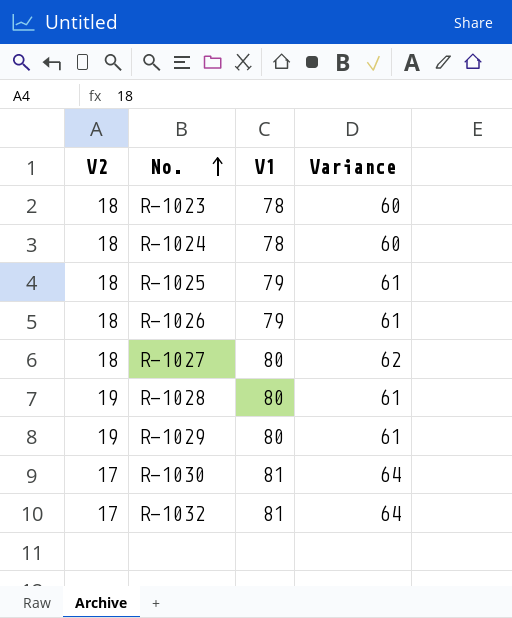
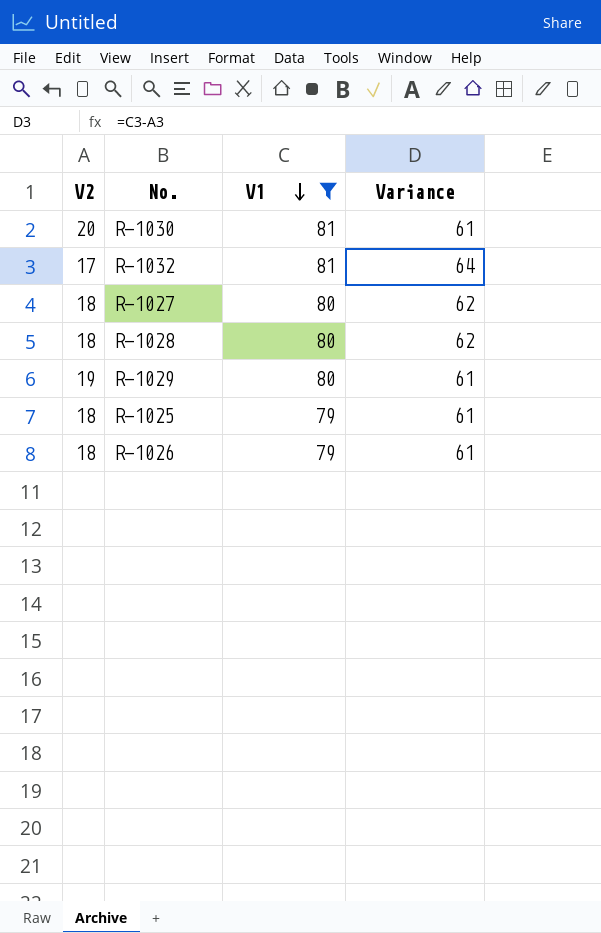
filter: none -> V1 != 78
row order: No. ascending -> V1 descending
R-1030 | V2: 17 -> 20
R-1030 | Variance: 64 -> 61
R-1028 | V2: 19 -> 18
R-1028 | Variance: 61 -> 62

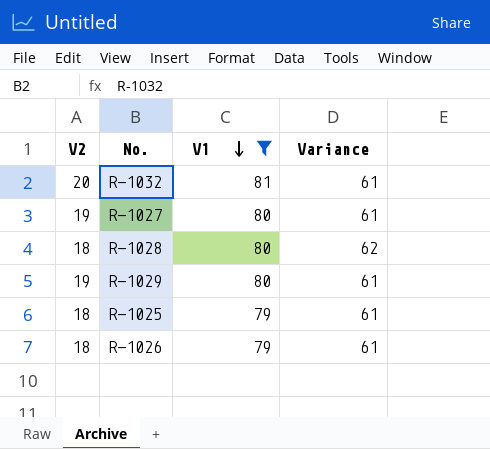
row R-1030: 20 | 81 | 61 -> none
R-1032 | V2: 17 -> 20
R-1032 | Variance: 64 -> 61
R-1027 | V2: 18 -> 19
R-1027 | Variance: 62 -> 61

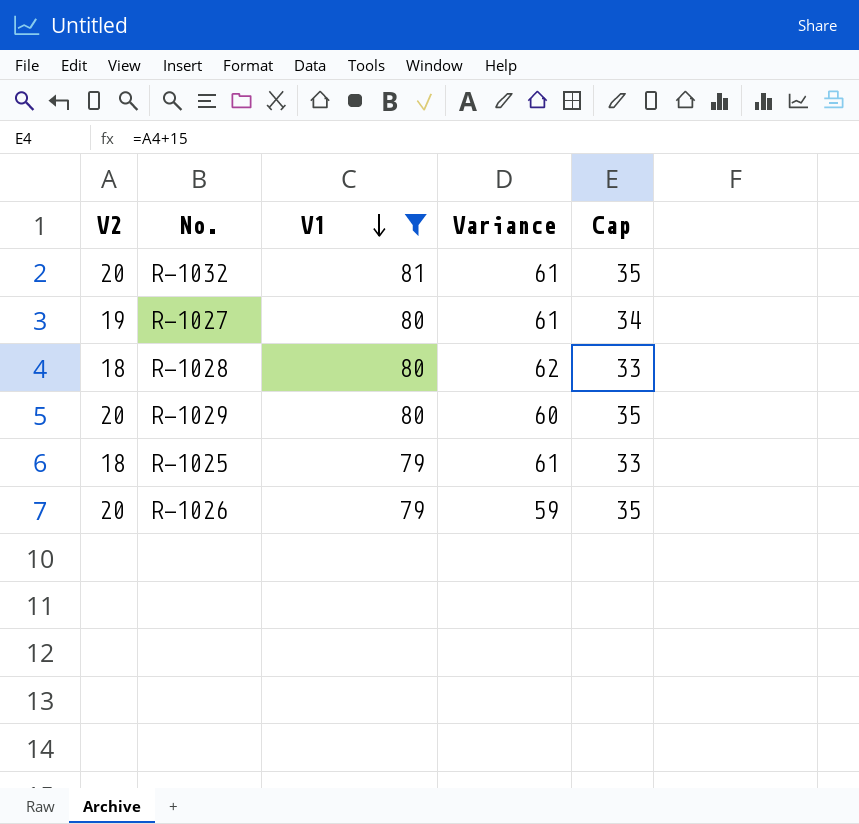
column Cap | formula: none -> [V2] + 15
R-1029 | V2: 19 -> 20
R-1029 | Variance: 61 -> 60
R-1026 | V2: 18 -> 20
R-1026 | Variance: 61 -> 59

